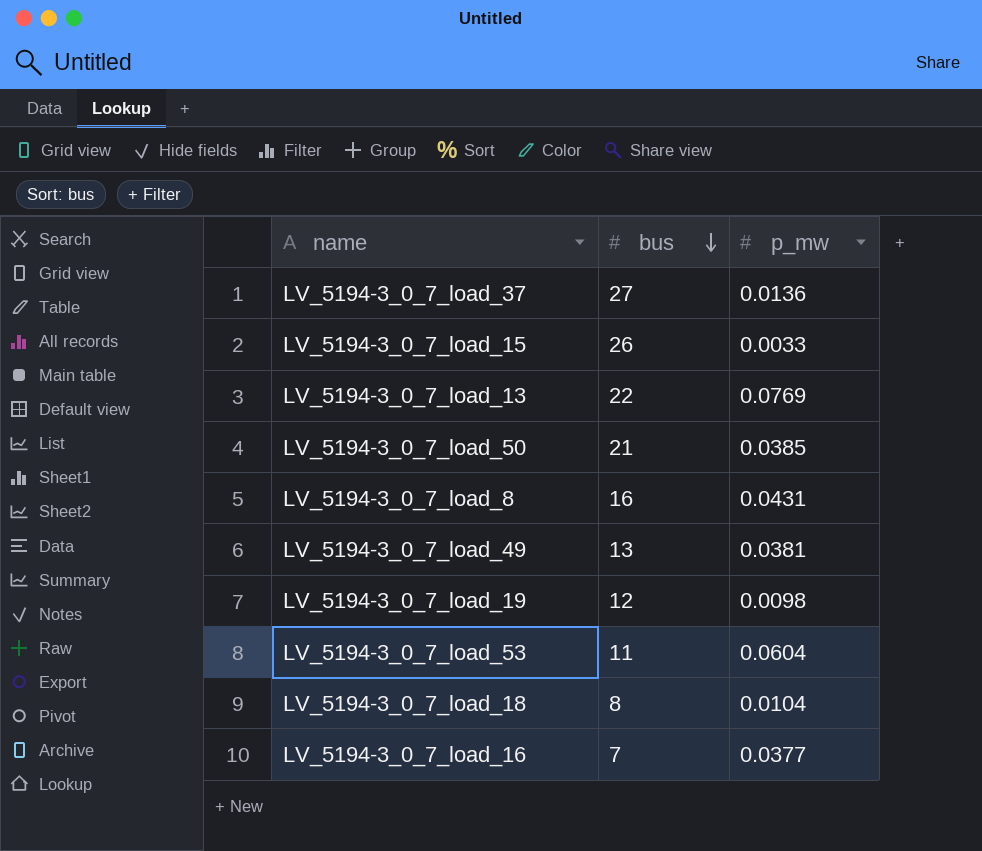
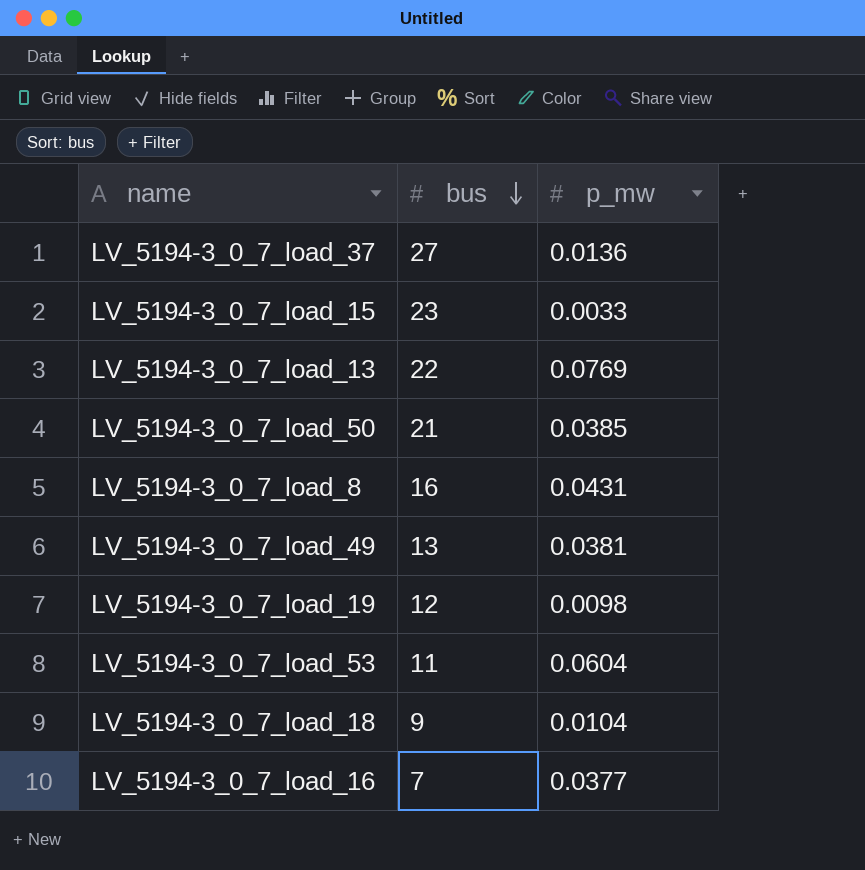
LV_5194-3_0_7_load_15 | bus: 26 -> 23
LV_5194-3_0_7_load_18 | bus: 8 -> 9

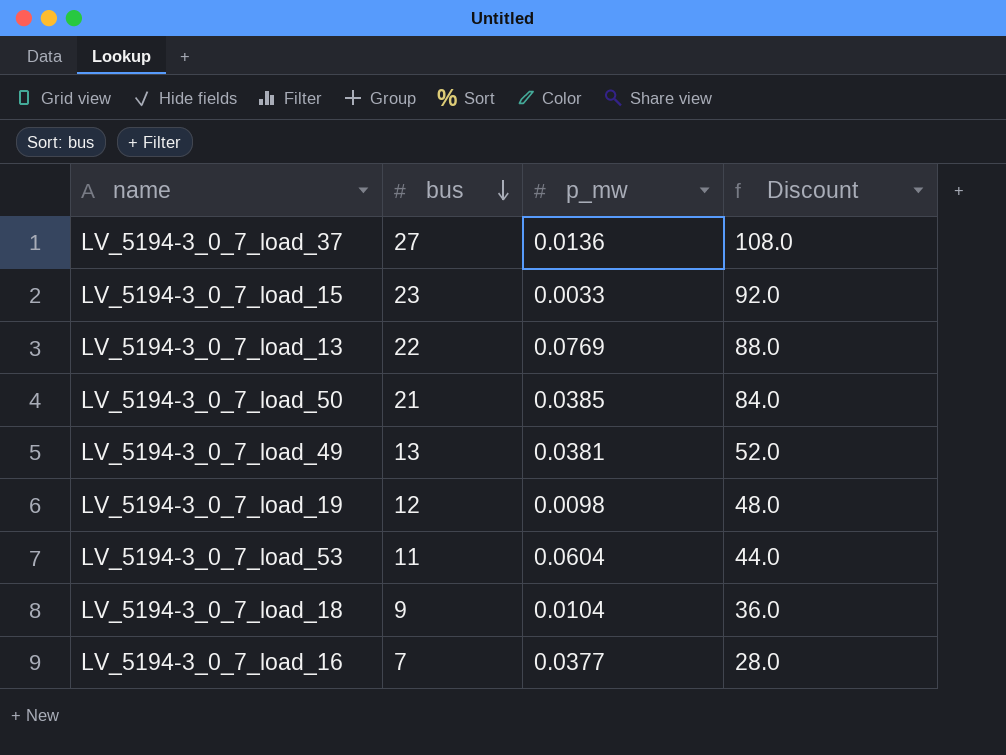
column Discount | formula: none -> [bus] * 4
row LV_5194-3_0_7_load_8: 16 | 0.0431 -> none

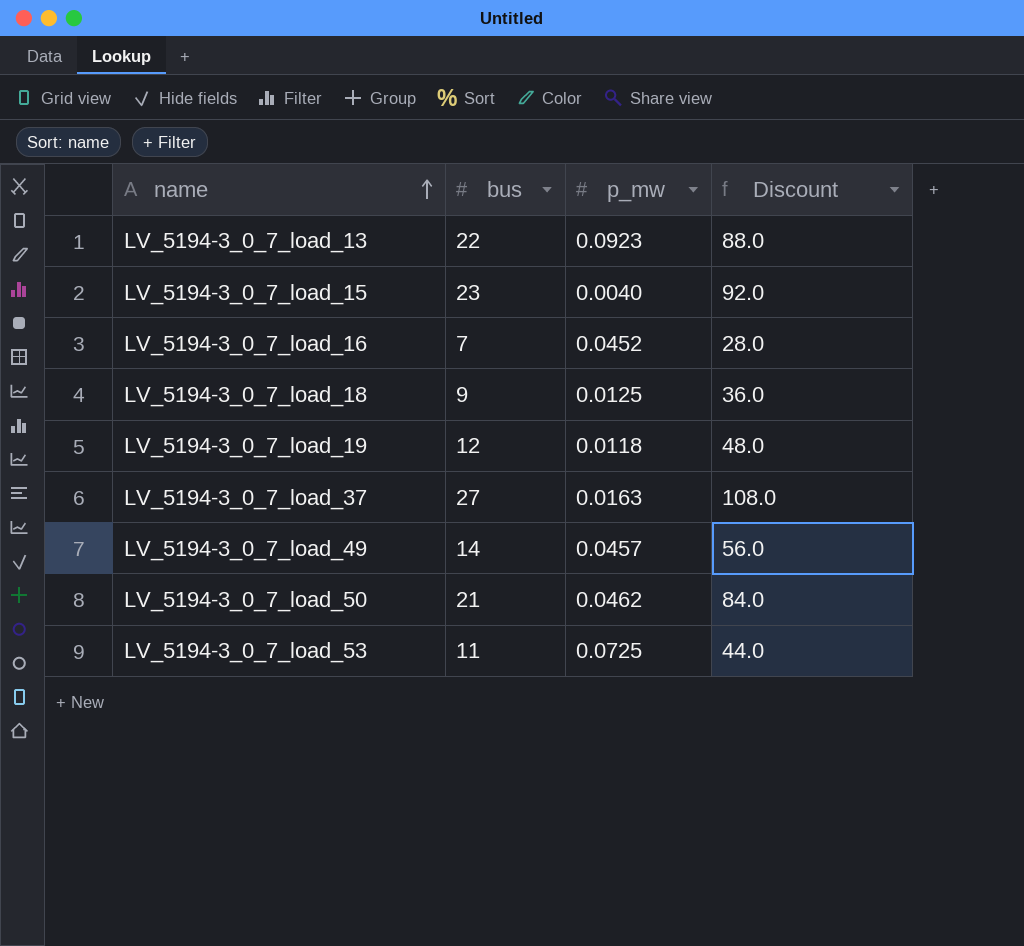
row order: bus descending -> name ascending
LV_5194-3_0_7_load_13 | p_mw: 0.0769 -> 0.0923
LV_5194-3_0_7_load_15 | p_mw: 0.0033 -> 0.0040
LV_5194-3_0_7_load_16 | p_mw: 0.0377 -> 0.0452
LV_5194-3_0_7_load_18 | p_mw: 0.0104 -> 0.0125
LV_5194-3_0_7_load_19 | p_mw: 0.0098 -> 0.0118
LV_5194-3_0_7_load_37 | p_mw: 0.0136 -> 0.0163
LV_5194-3_0_7_load_49 | bus: 13 -> 14
LV_5194-3_0_7_load_49 | p_mw: 0.0381 -> 0.0457
LV_5194-3_0_7_load_49 | Discount: 52.0 -> 56.0
LV_5194-3_0_7_load_50 | p_mw: 0.0385 -> 0.0462
LV_5194-3_0_7_load_53 | p_mw: 0.0604 -> 0.0725

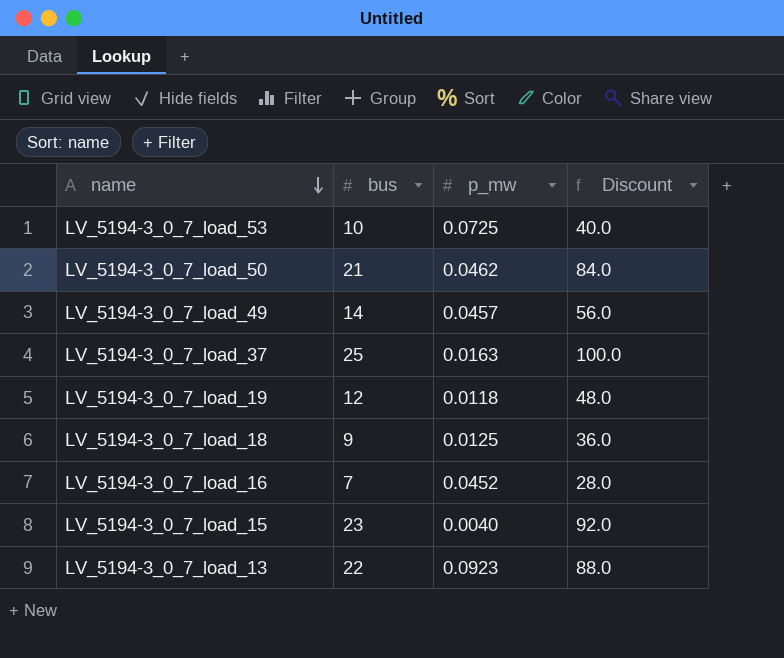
row order: name ascending -> name descending
LV_5194-3_0_7_load_53 | bus: 11 -> 10
LV_5194-3_0_7_load_53 | Discount: 44.0 -> 40.0
LV_5194-3_0_7_load_37 | bus: 27 -> 25
LV_5194-3_0_7_load_37 | Discount: 108.0 -> 100.0

